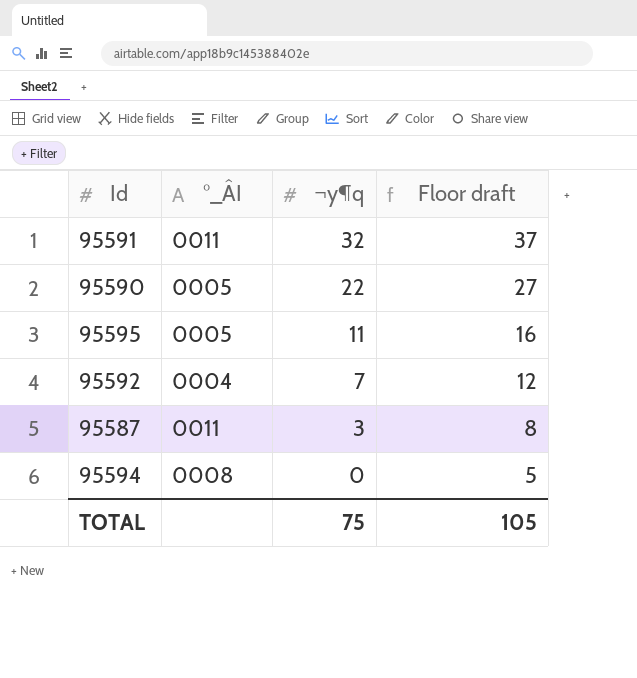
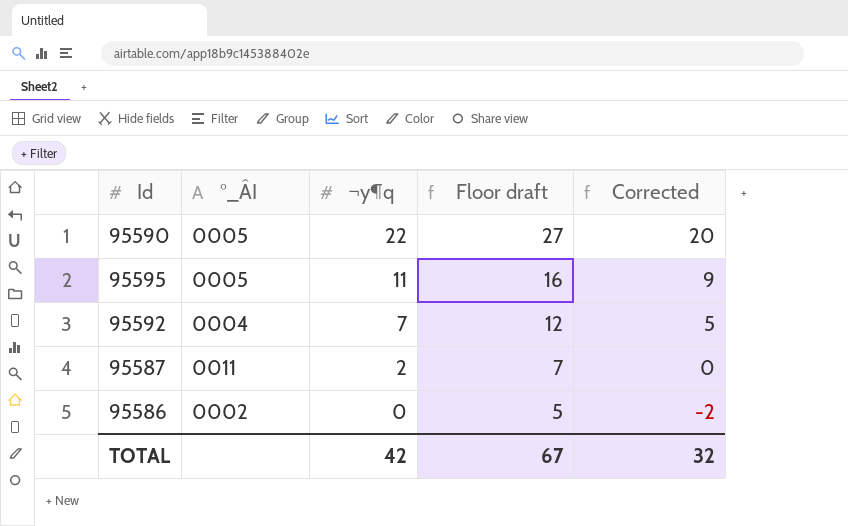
column Corrected | formula: none -> [¬y¶q] - 2
row 95591: 0011 | 32 | 37 -> none
row 95594: 0008 | 0 | 5 -> none
95587 | ¬y¶q: 3 -> 2
95587 | Floor draft: 8 -> 7
row 95586: none -> 0002 | 0 | 5 | -2
TOTAL | ¬y¶q: 75 -> 42
TOTAL | Floor draft: 105 -> 67

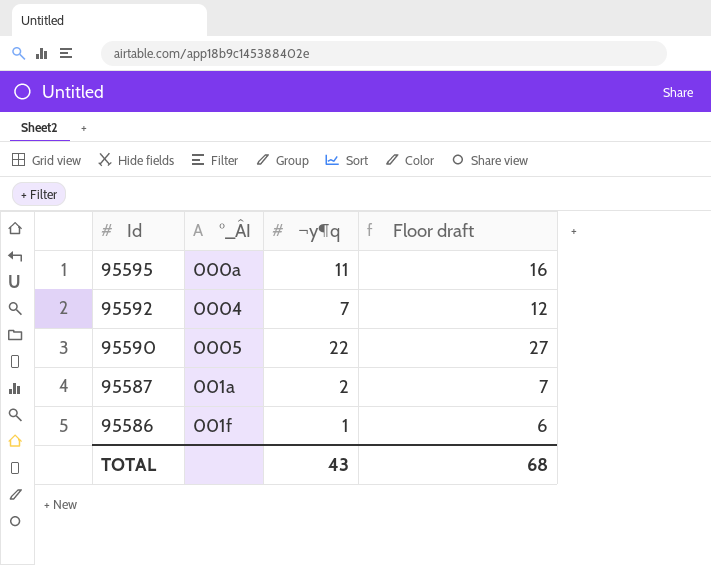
row order: ¬y¶q descending -> Id descending
column Corrected | formula: [¬y¶q] - 2 -> none
95595 | °_ÂI: 0005 -> 000a
95587 | °_ÂI: 0011 -> 001a
95586 | °_ÂI: 0002 -> 001f
95586 | ¬y¶q: 0 -> 1
95586 | Floor draft: 5 -> 6
TOTAL | ¬y¶q: 42 -> 43
TOTAL | Floor draft: 67 -> 68

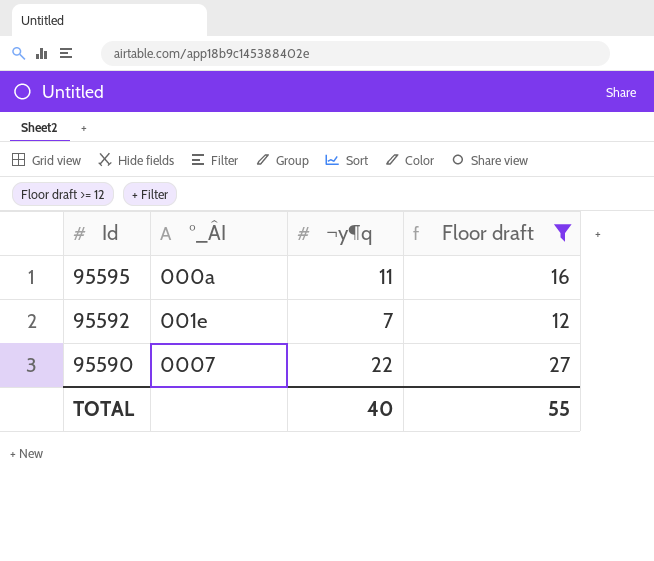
filter: none -> Floor draft >= 12
95592 | °_ÂI: 0004 -> 001e
95590 | °_ÂI: 0005 -> 0007
TOTAL | ¬y¶q: 43 -> 40
TOTAL | Floor draft: 68 -> 55

